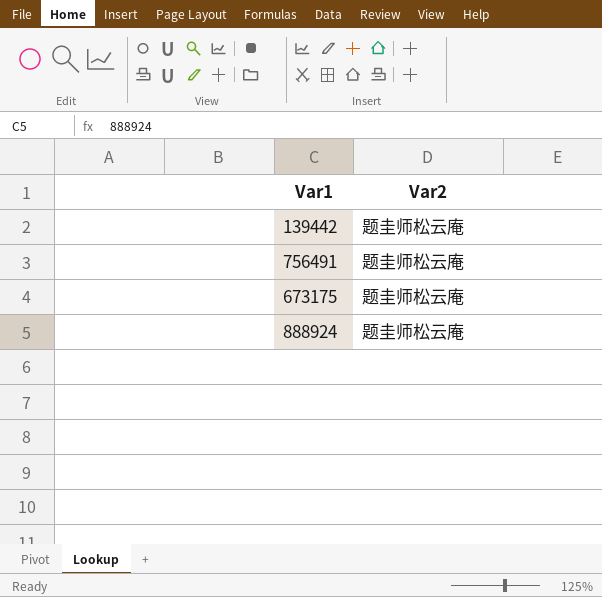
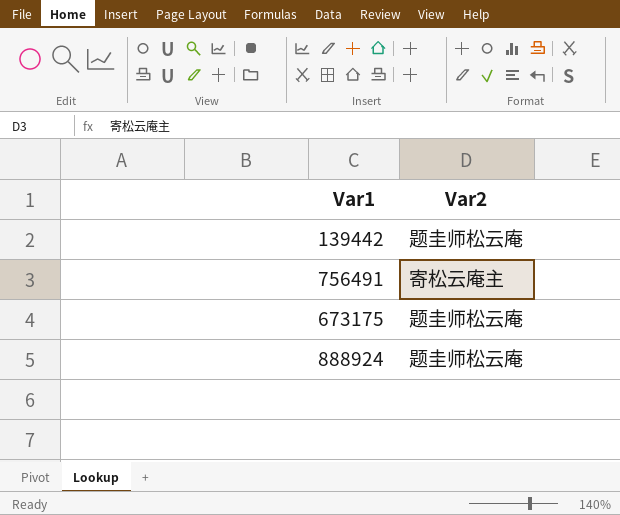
756491 | Var2: 题圭师松云庵 -> 寄松云庵主

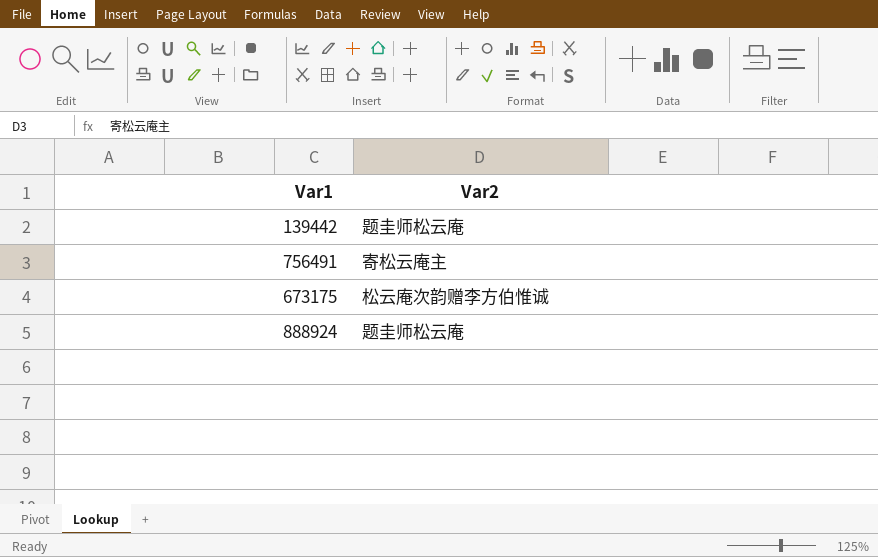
673175 | Var2: 题圭师松云庵 -> 松云庵次韵赠李方伯惟诚

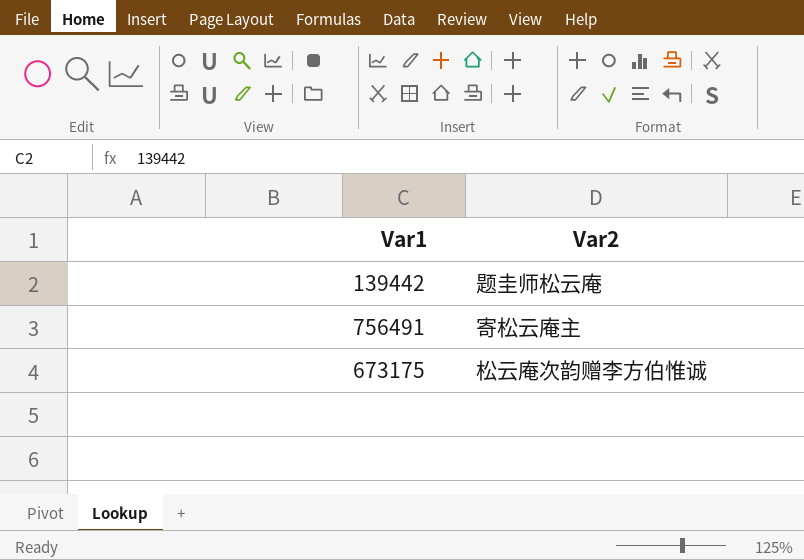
row 888924: 题圭师松云庵 -> none

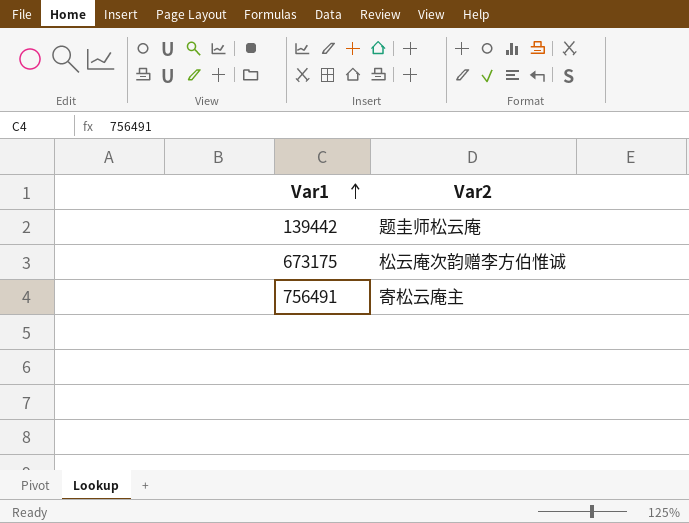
row order: none -> Var1 ascending

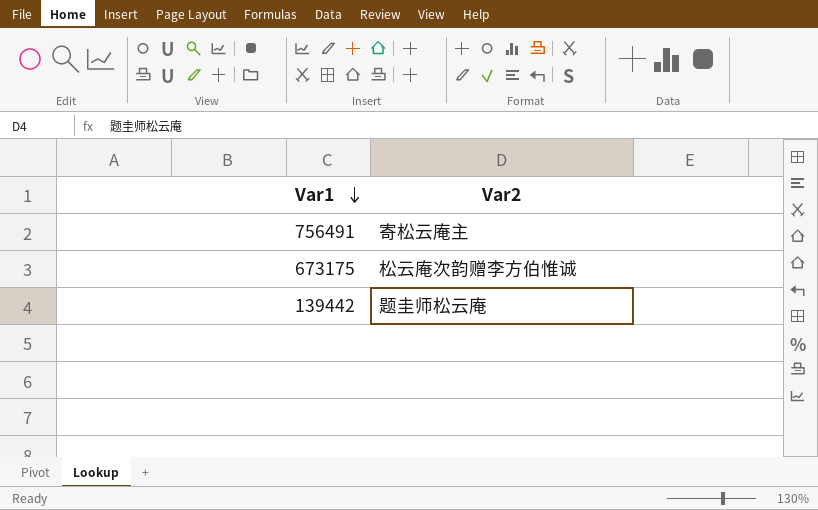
row order: Var1 ascending -> Var1 descending

